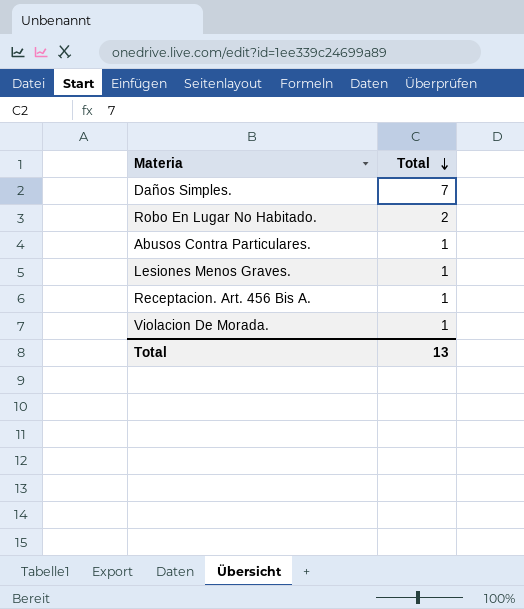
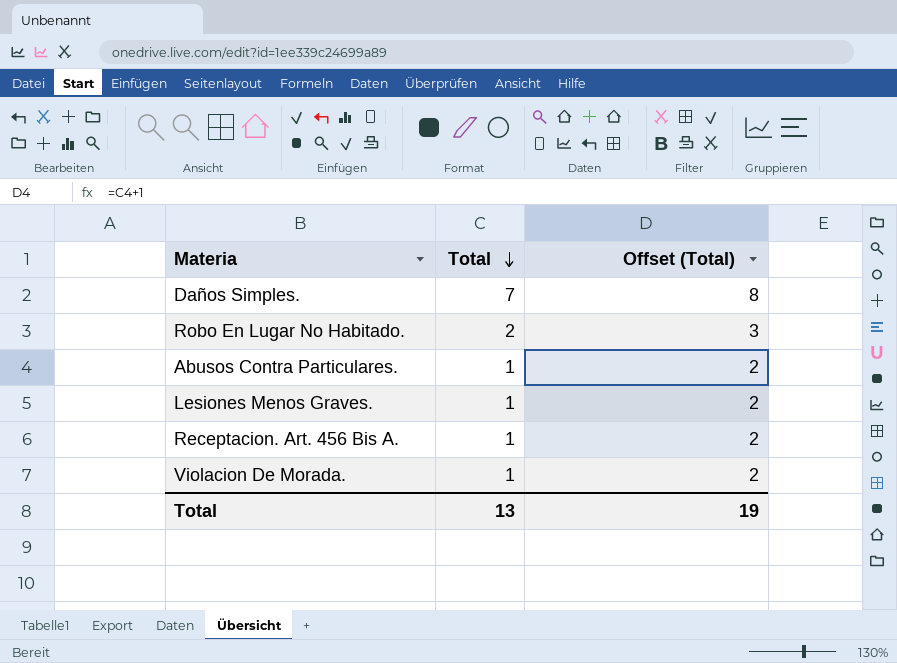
column Offset (Total) | formula: none -> [Total] + 1

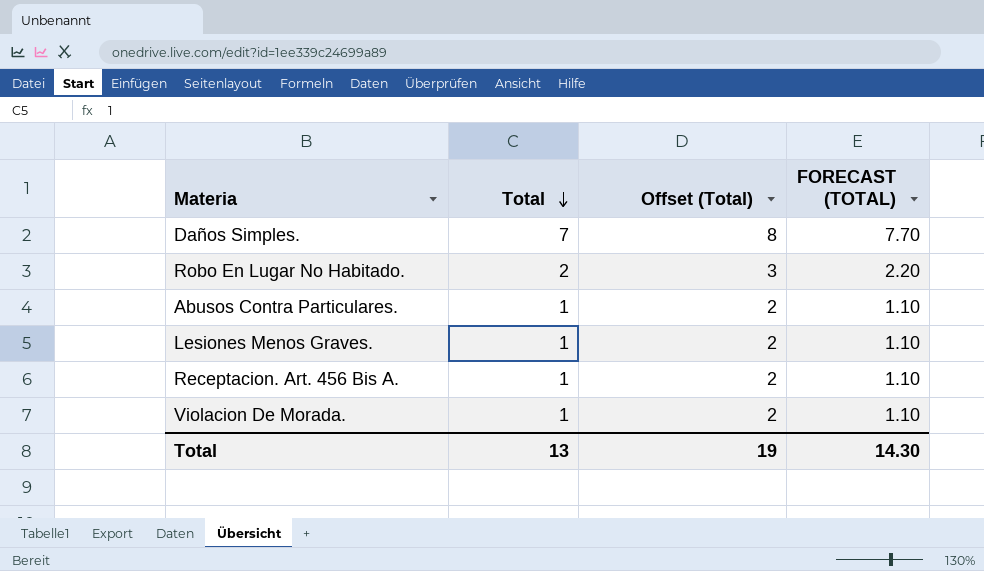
column FORECAST (TOTAL) | formula: none -> [Total] * 1.1

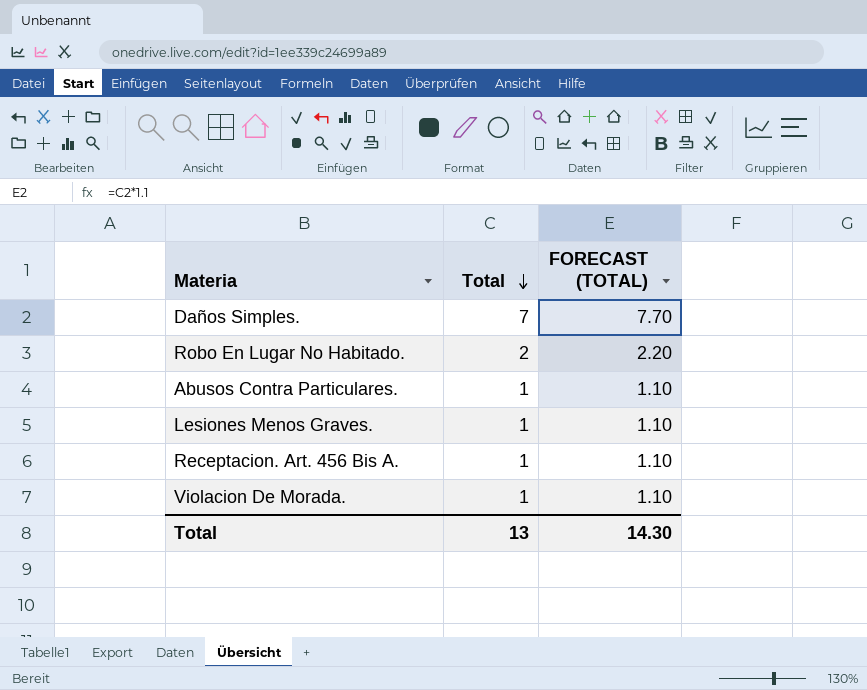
column Offset (Total) | formula: [Total] + 1 -> none

